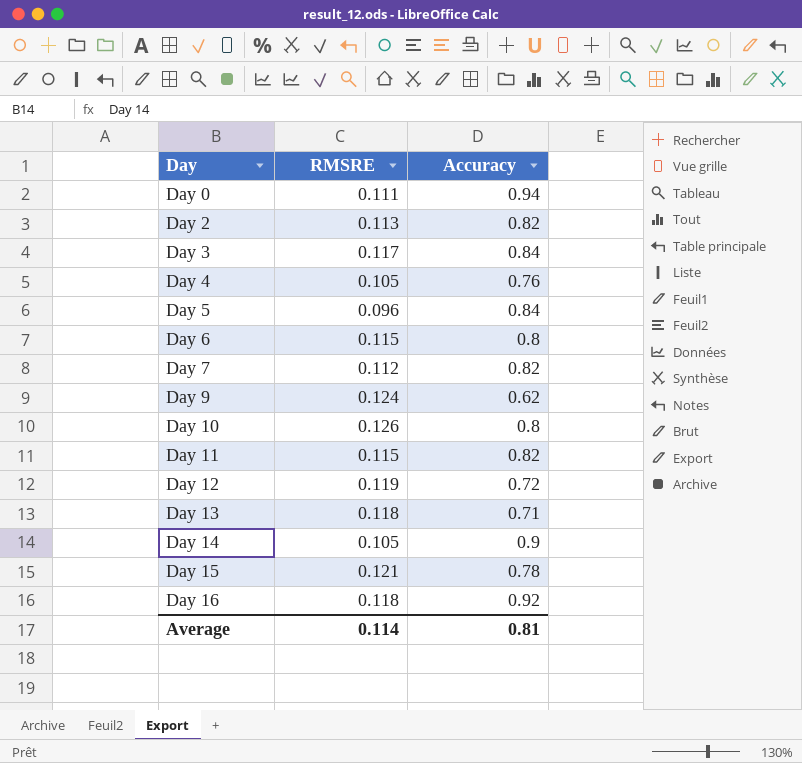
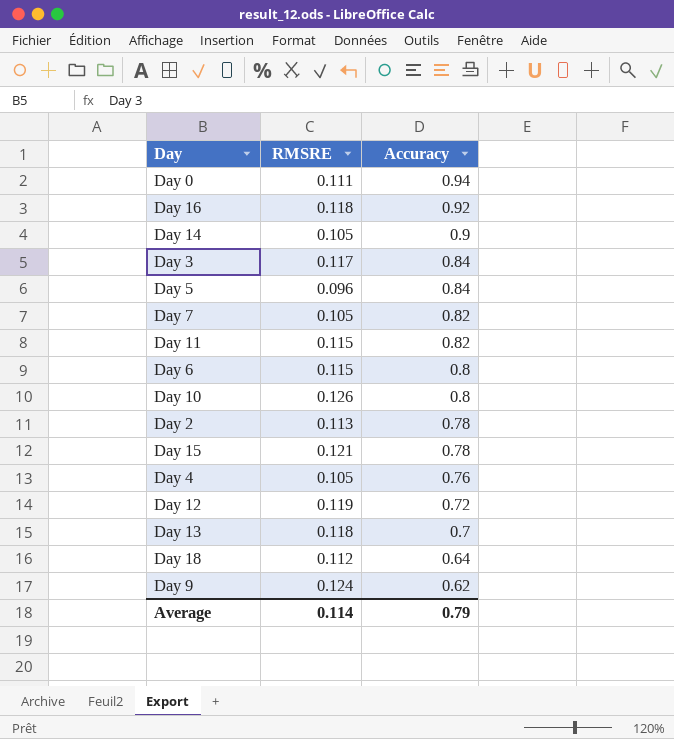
row order: Day ascending -> Accuracy descending
Day 7 | RMSRE: 0.112 -> 0.105
Day 2 | Accuracy: 0.82 -> 0.78
Day 13 | Accuracy: 0.71 -> 0.7
row Day 18: none -> 0.112 | 0.64
Average | Accuracy: 0.81 -> 0.79

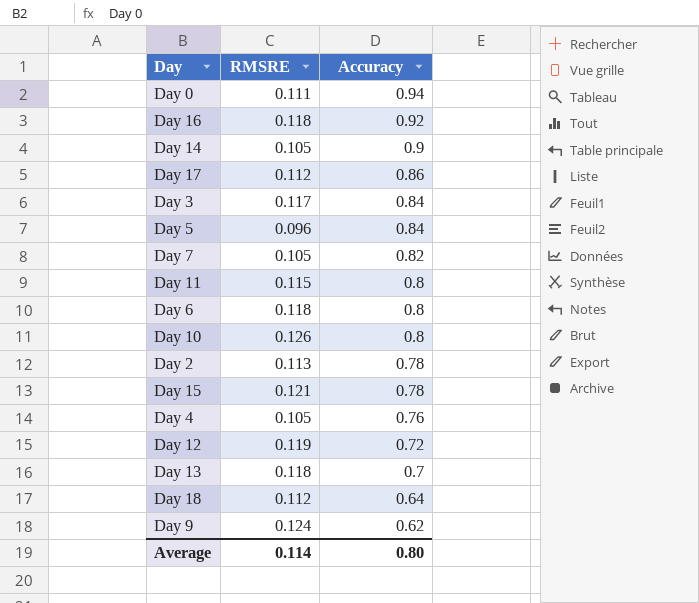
row Day 17: none -> 0.112 | 0.86
Day 11 | Accuracy: 0.82 -> 0.8
Day 6 | RMSRE: 0.115 -> 0.118
Average | Accuracy: 0.79 -> 0.80

